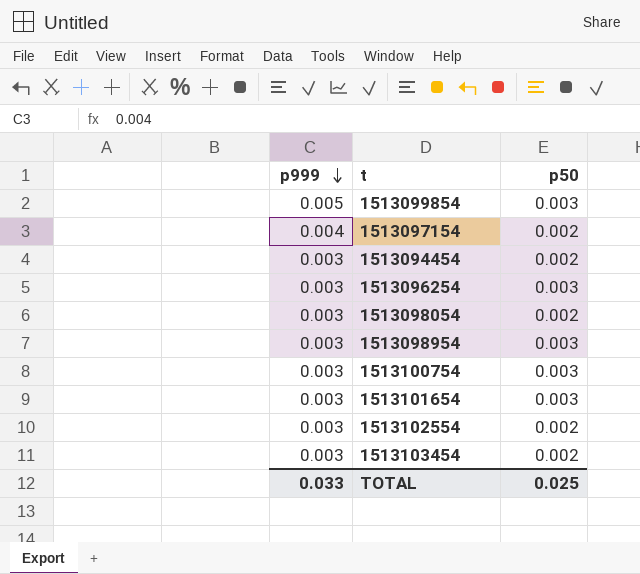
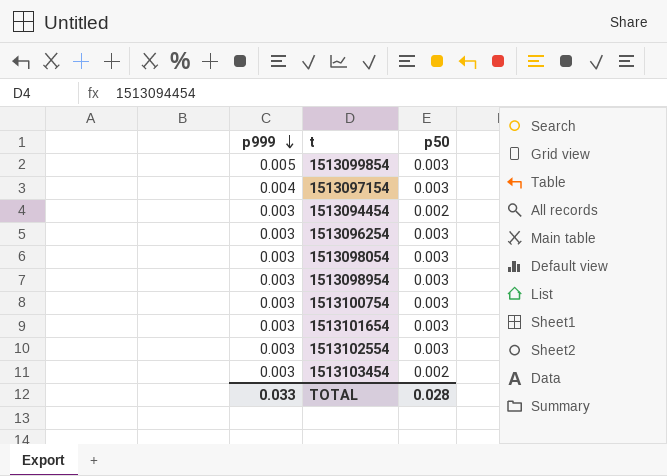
1513097154 | p50: 0.002 -> 0.003
1513098054 | p50: 0.002 -> 0.003
1513102554 | p50: 0.002 -> 0.003
TOTAL | p50: 0.025 -> 0.028

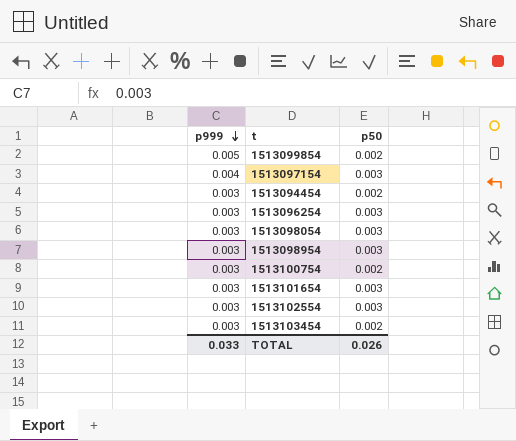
1513099854 | p50: 0.003 -> 0.002
1513100754 | p50: 0.003 -> 0.002
TOTAL | p50: 0.028 -> 0.026

